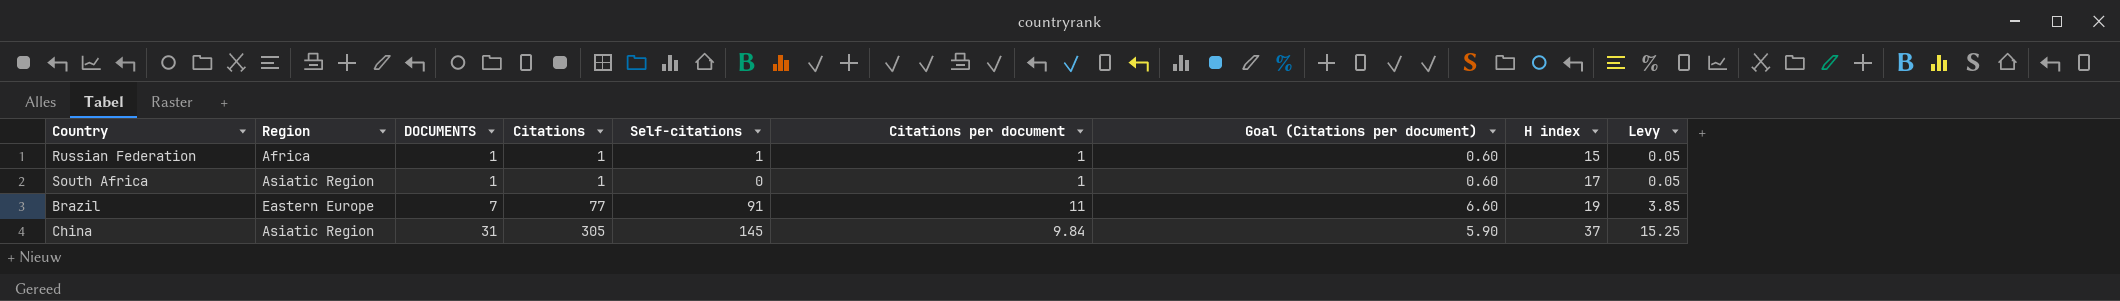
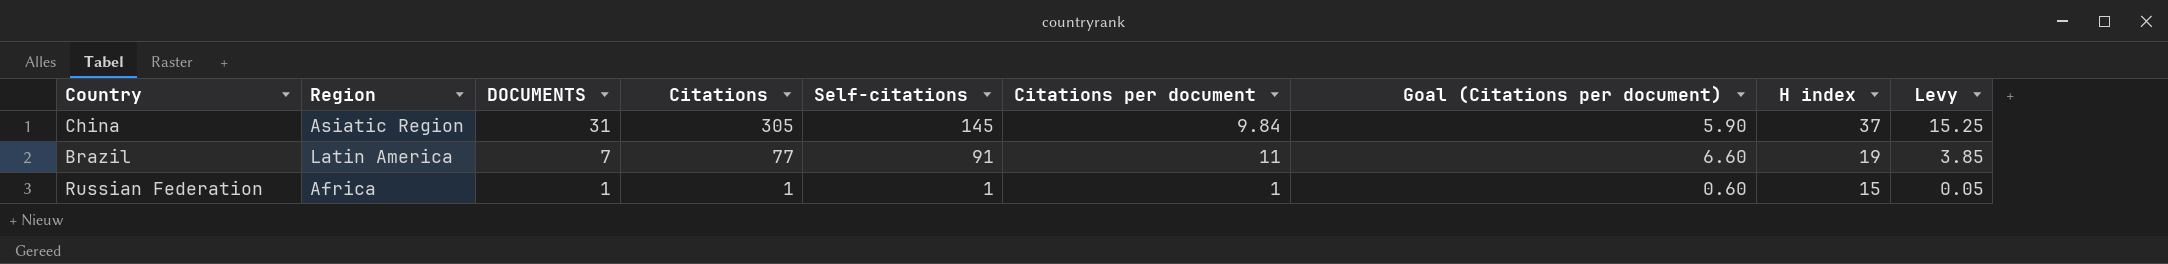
row order: DOCUMENTS ascending -> DOCUMENTS descending
row South Africa: Asiatic Region | 1 | 1 | 0 | 1 | 0.60 | 17 | 0.05 -> none
Brazil | Region: Eastern Europe -> Latin America

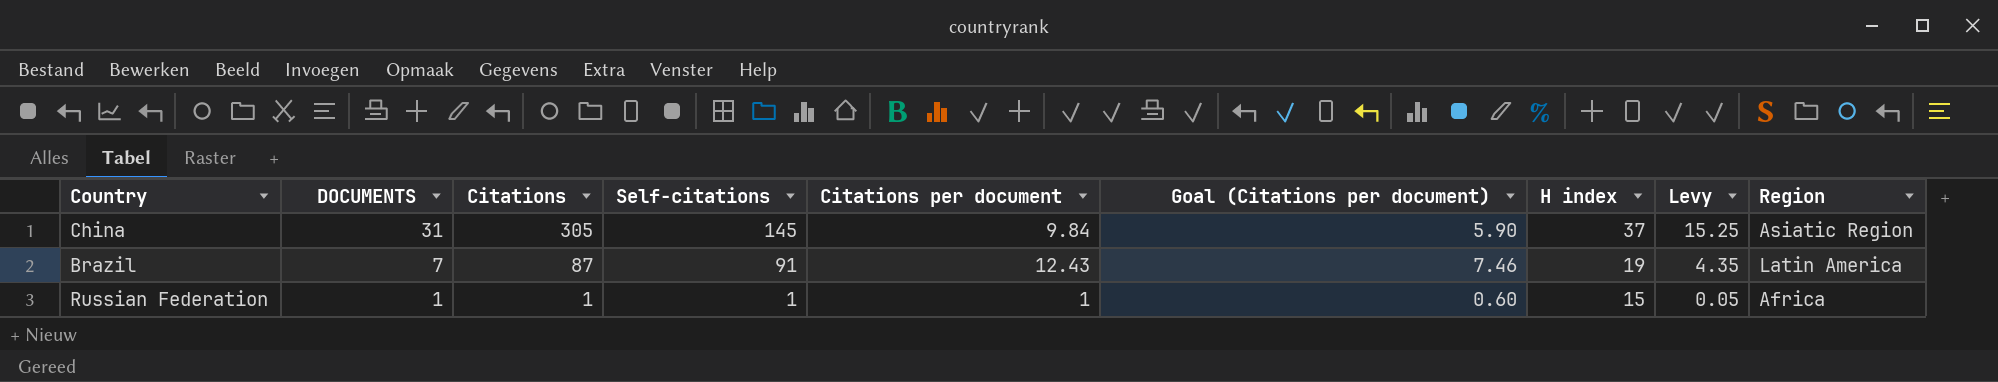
column Region | position: 2 -> 9
Brazil | Citations: 77 -> 87
Brazil | Citations per document: 11 -> 12.43
Brazil | Goal (Citations per document): 6.60 -> 7.46
Brazil | Levy: 3.85 -> 4.35

